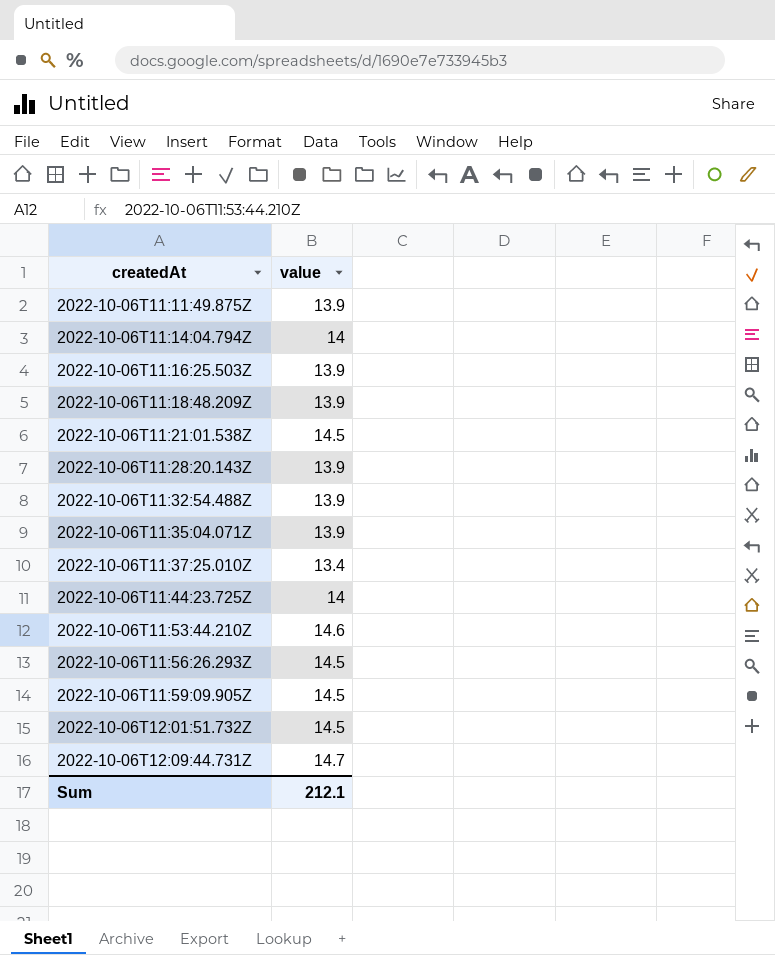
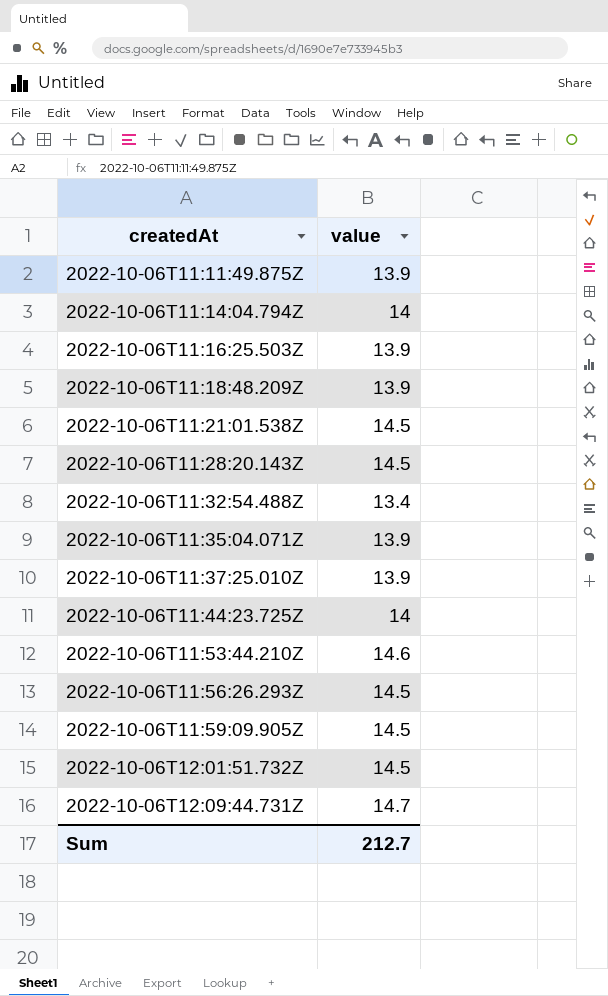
2022-10-06T11:28:20.143Z | value: 13.9 -> 14.5
2022-10-06T11:32:54.488Z | value: 13.9 -> 13.4
2022-10-06T11:37:25.010Z | value: 13.4 -> 13.9
Sum | value: 212.1 -> 212.7

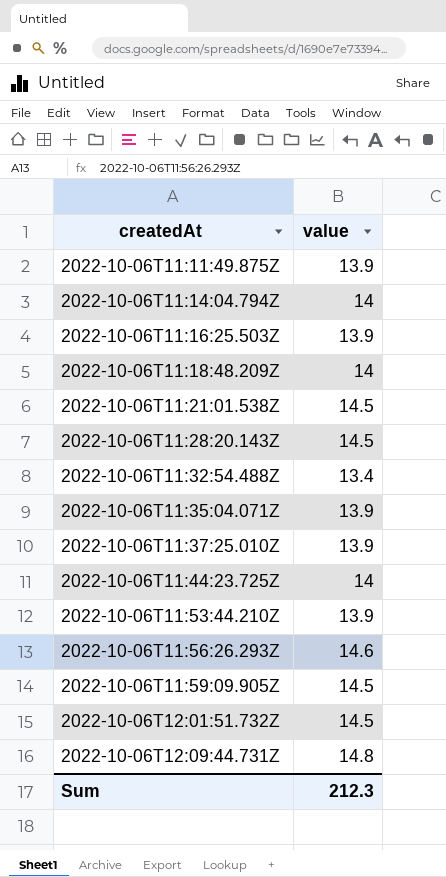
2022-10-06T11:18:48.209Z | value: 13.9 -> 14
2022-10-06T11:53:44.210Z | value: 14.6 -> 13.9
2022-10-06T11:56:26.293Z | value: 14.5 -> 14.6
2022-10-06T12:09:44.731Z | value: 14.7 -> 14.8
Sum | value: 212.7 -> 212.3

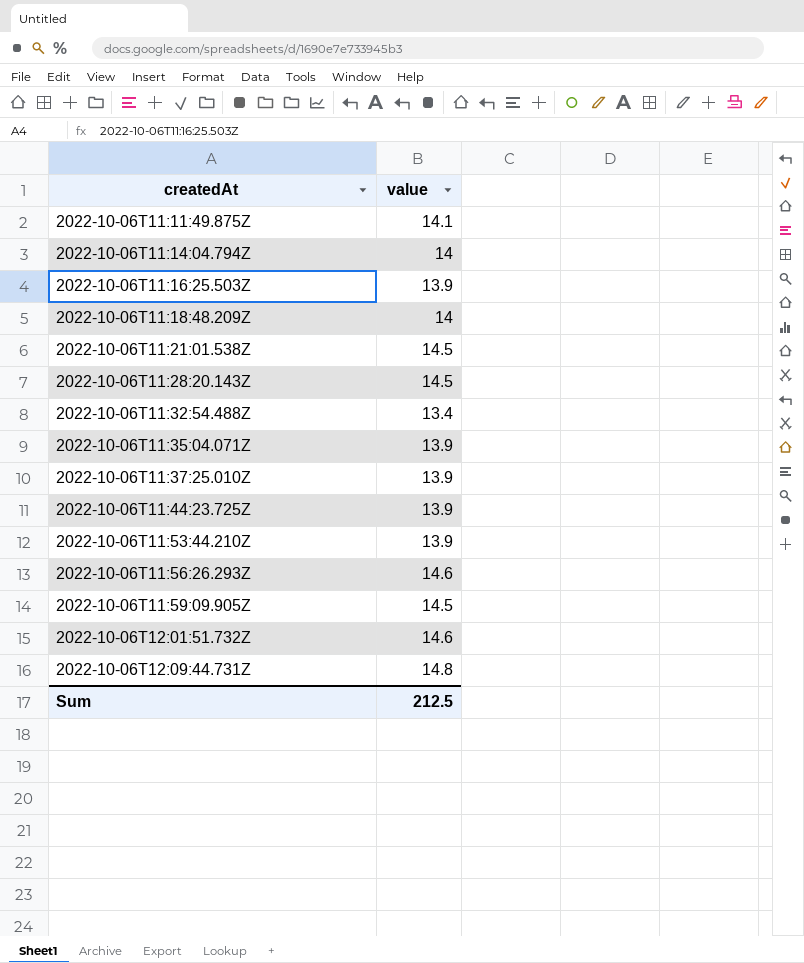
2022-10-06T11:11:49.875Z | value: 13.9 -> 14.1
2022-10-06T11:44:23.725Z | value: 14 -> 13.9
2022-10-06T12:01:51.732Z | value: 14.5 -> 14.6
Sum | value: 212.3 -> 212.5

